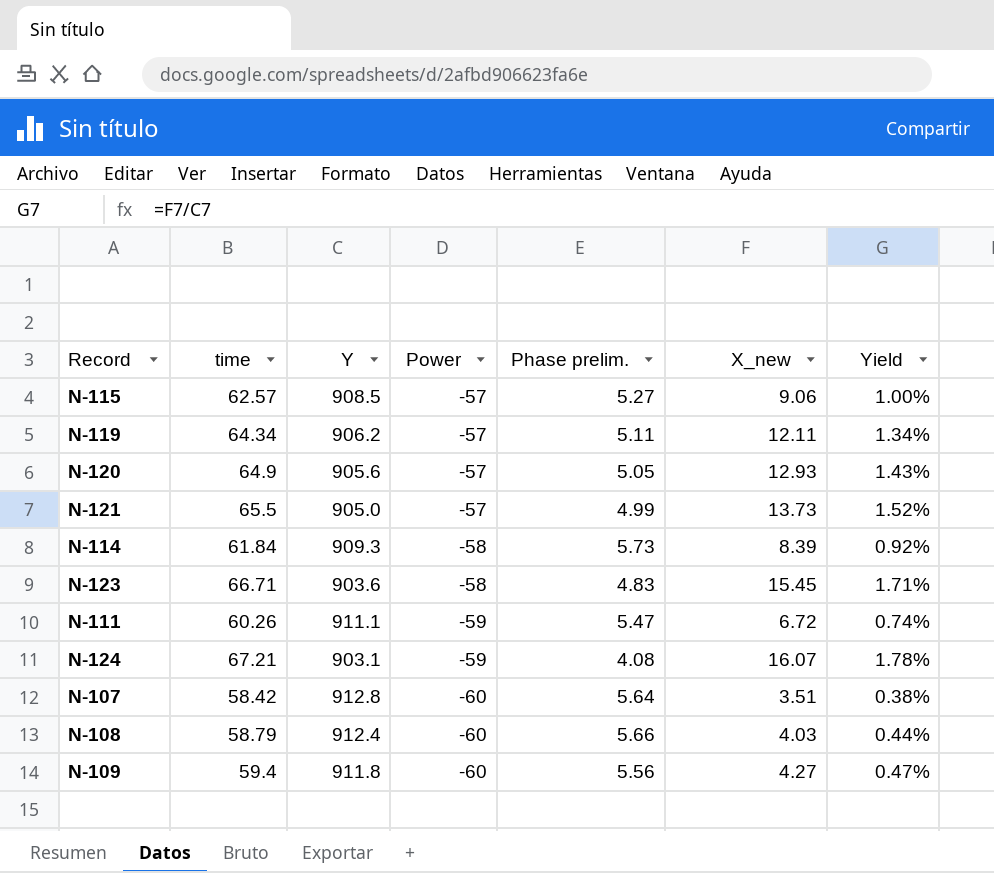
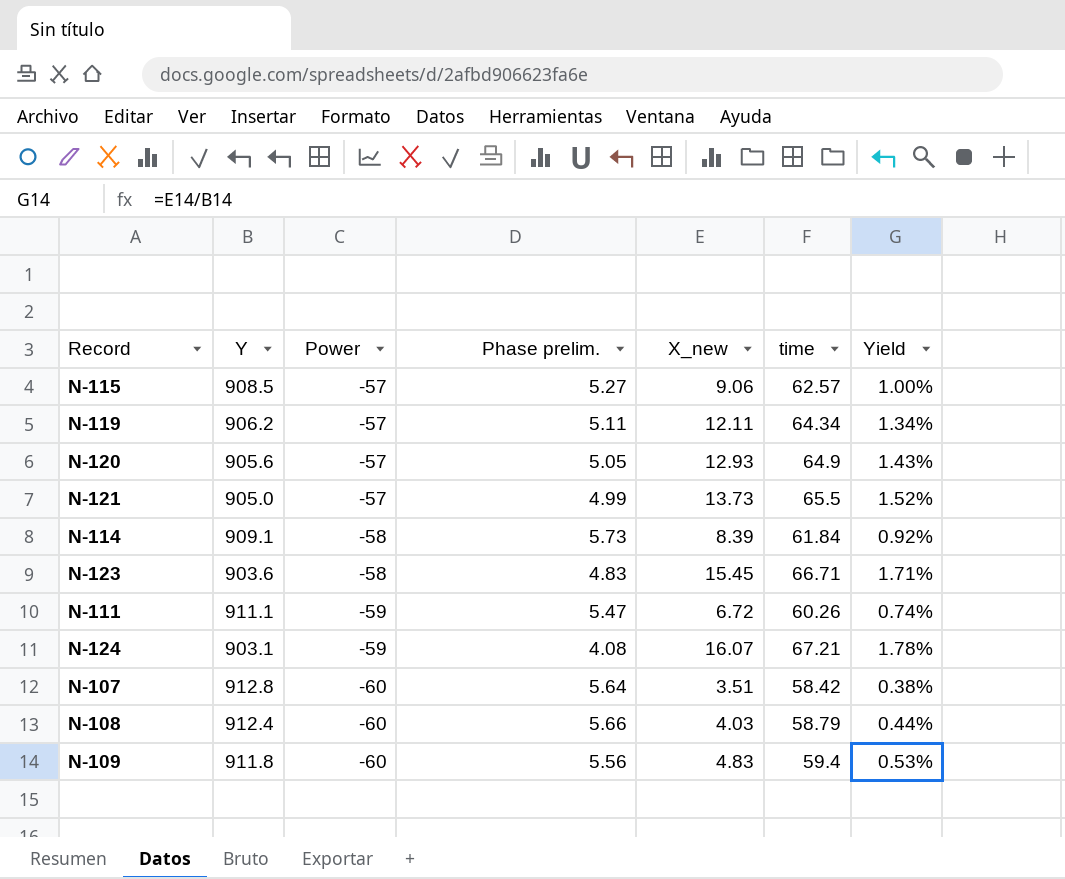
column time | position: 2 -> 6
N-114 | Y: 909.3 -> 909.1
N-109 | X_new: 4.27 -> 4.83
N-109 | Yield: 0.47% -> 0.53%

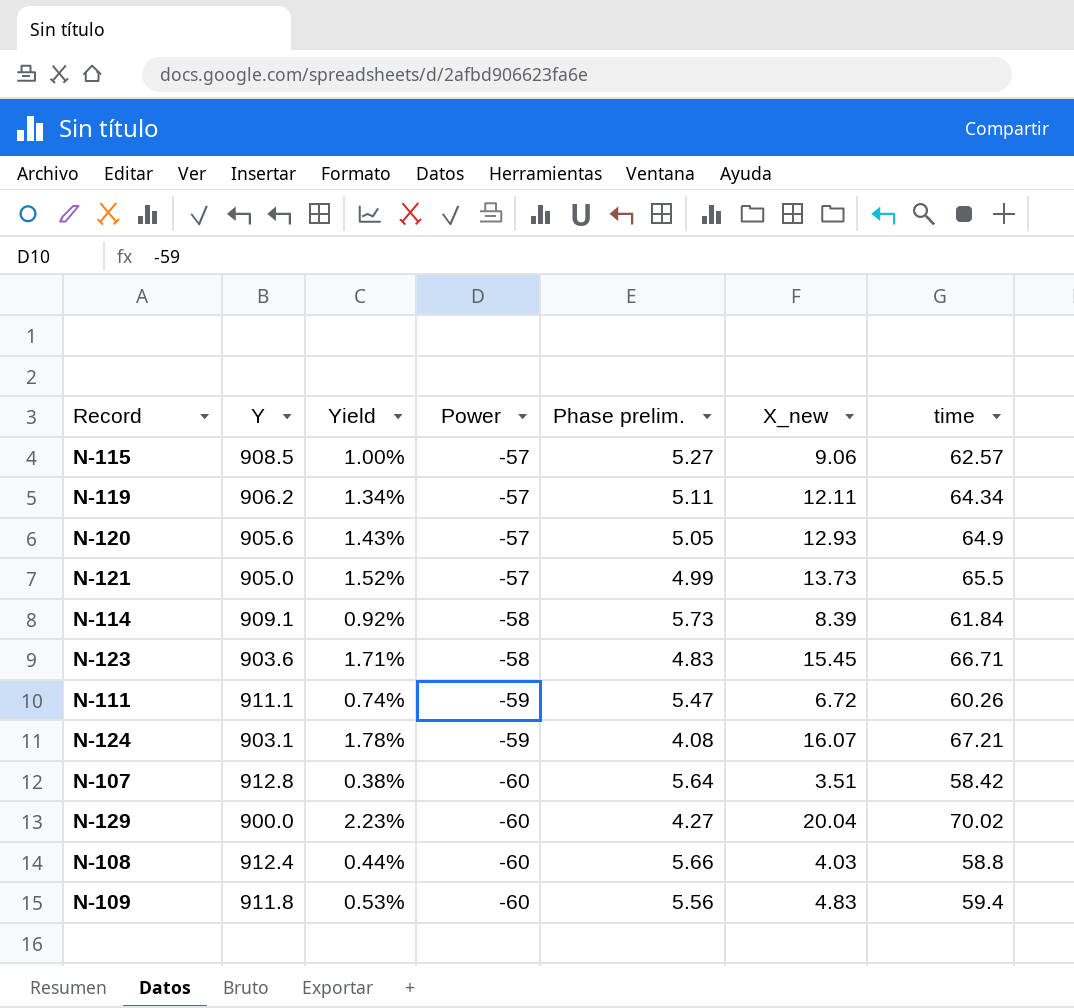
column Yield | position: 7 -> 3
row N-129: none -> 900.0 | 2.23% | -60 | 4.27 | 20.04 | 70.02
N-108 | time: 58.79 -> 58.8

